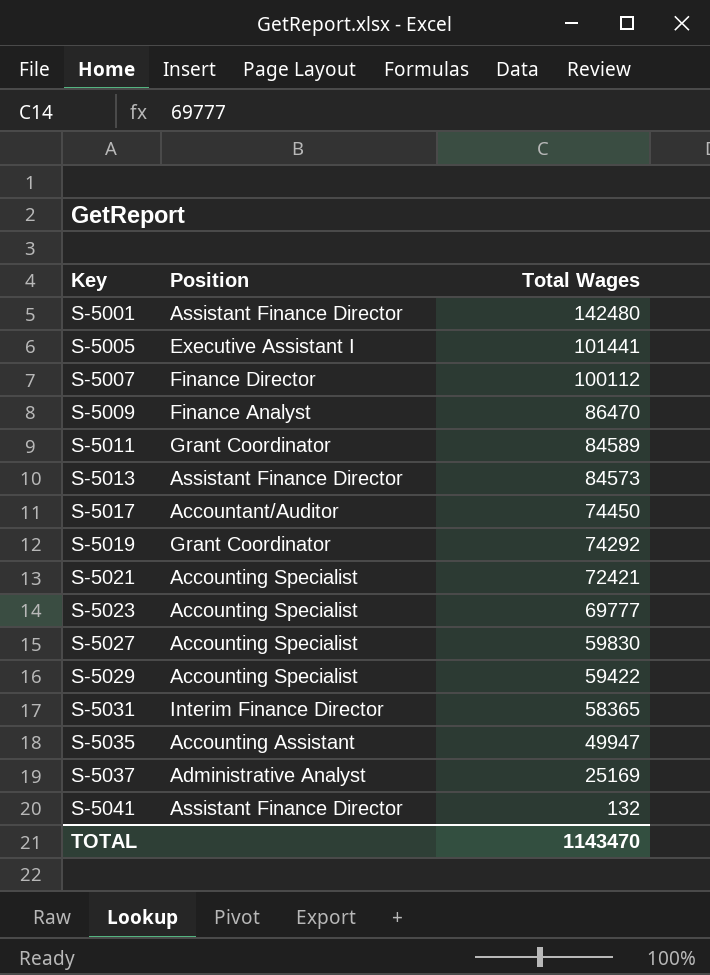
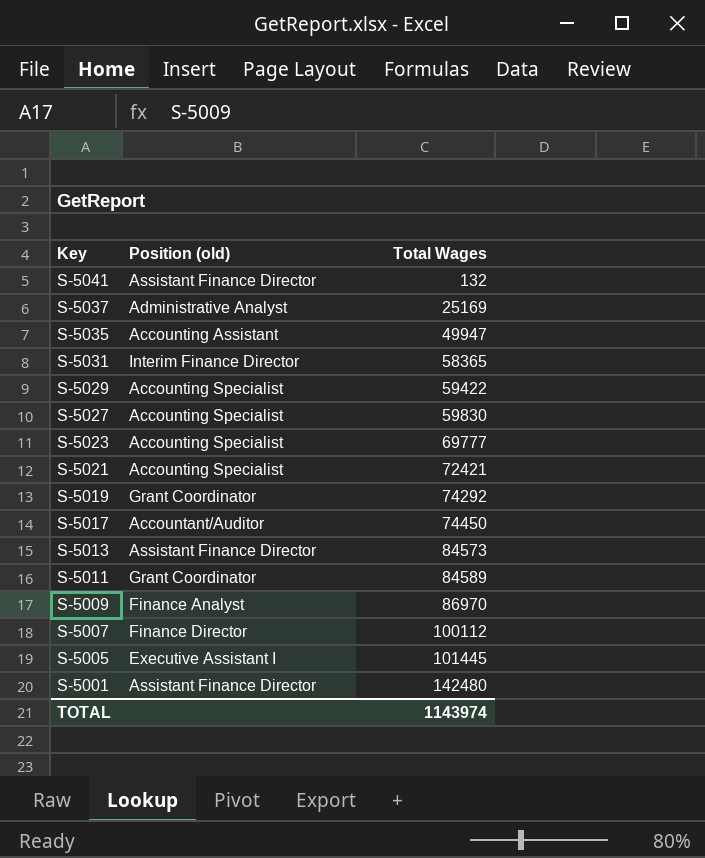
row order: Key ascending -> Key descending
column name: Position -> Position (old)
S-5009 | Total Wages: 86470 -> 86970
S-5005 | Total Wages: 101441 -> 101445
TOTAL | Total Wages: 1143470 -> 1143974

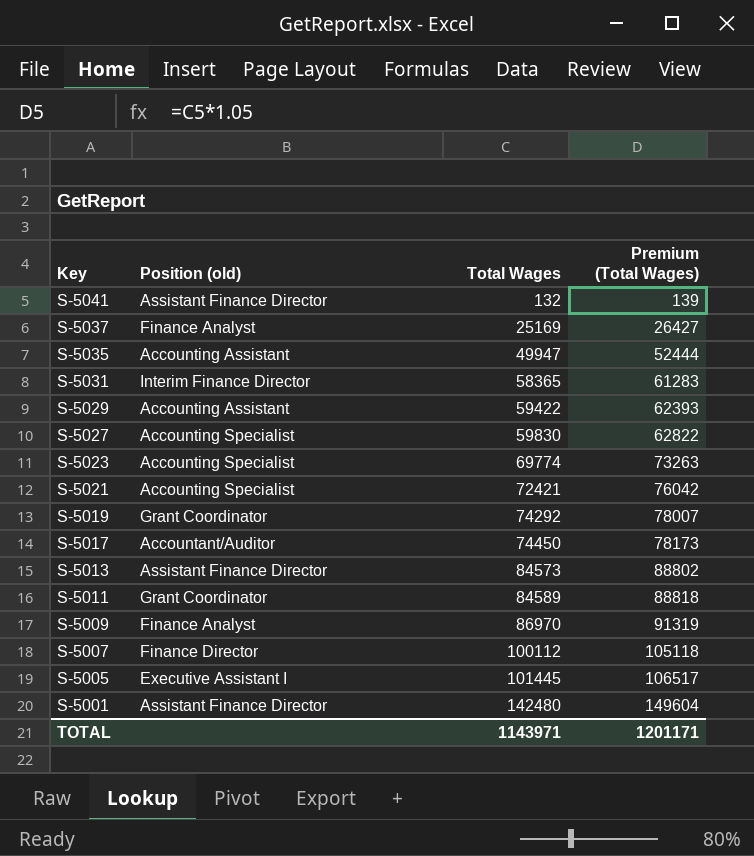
column Premium (Total Wages) | formula: none -> [Total Wages] * 1.05
S-5037 | Position (old): Administrative Analyst -> Finance Analyst
S-5029 | Position (old): Accounting Specialist -> Accounting Assistant
S-5023 | Total Wages: 69777 -> 69774
TOTAL | Total Wages: 1143974 -> 1143971

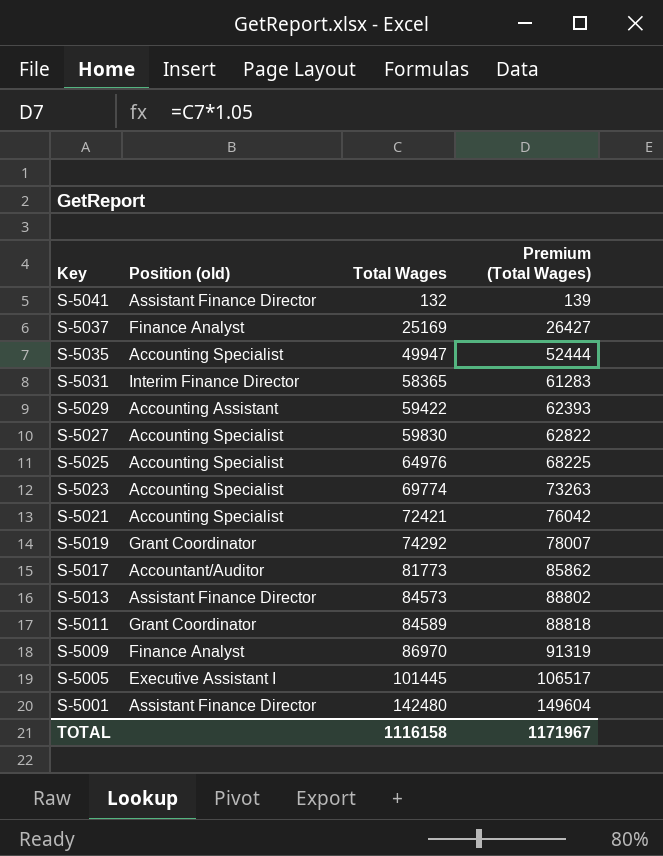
row S-5007: Finance Director | 100112 | 105118 -> none
S-5035 | Position (old): Accounting Assistant -> Accounting Specialist
row S-5025: none -> Accounting Specialist | 64976 | 68225
S-5017 | Total Wages: 74450 -> 81773
S-5017 | Premium (Total Wages): 78173 -> 85862
TOTAL | Total Wages: 1143971 -> 1116158
TOTAL | Premium (Total Wages): 1201171 -> 1171967

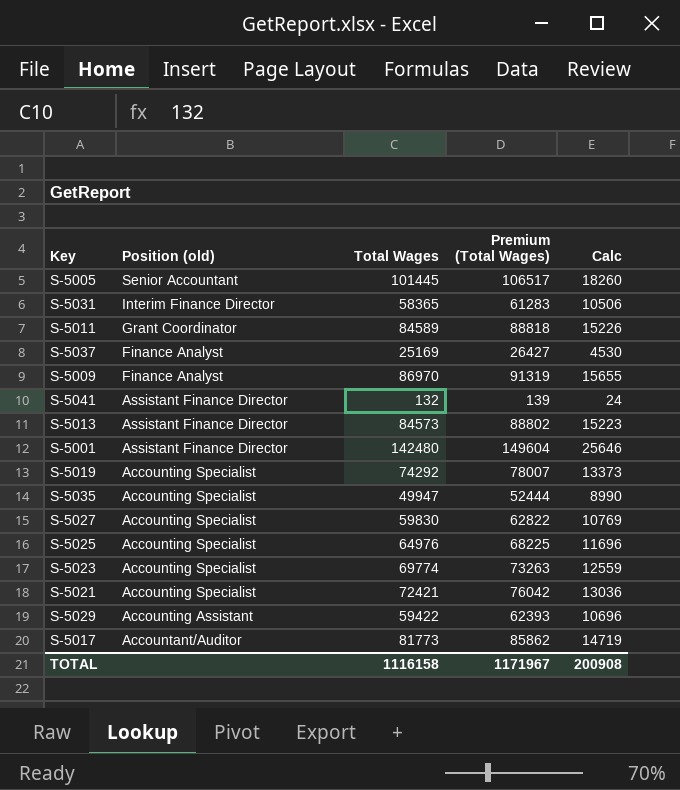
row order: Key descending -> Position (old) descending
column Calc | formula: none -> [Total Wages] * 0.18
S-5005 | Position (old): Executive Assistant I -> Senior Accountant
S-5019 | Position (old): Grant Coordinator -> Accounting Specialist

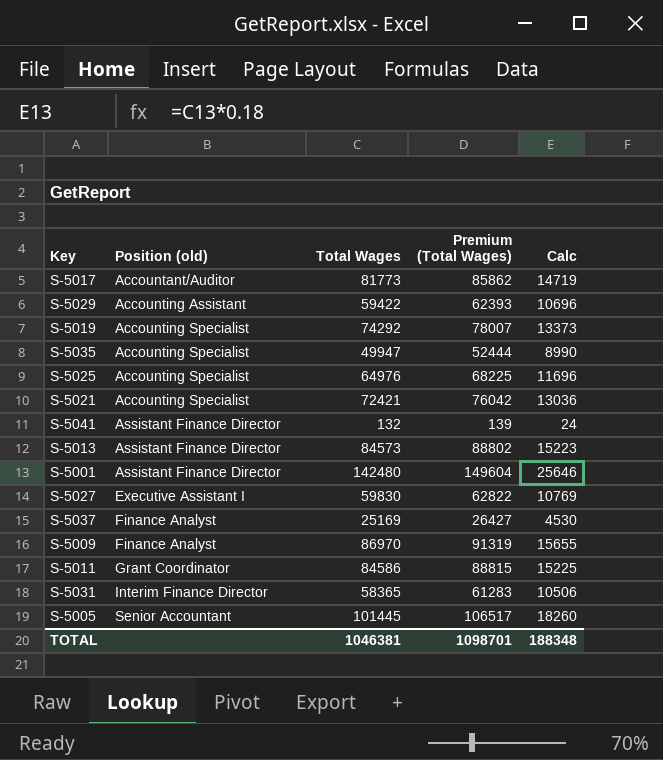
row order: Position (old) descending -> Position (old) ascending
row S-5023: Accounting Specialist | 69774 | 73263 | 12559 -> none
S-5027 | Position (old): Accounting Specialist -> Executive Assistant I
S-5011 | Total Wages: 84589 -> 84586
S-5011 | Premium (Total Wages): 88818 -> 88815
S-5011 | Calc: 15226 -> 15225
TOTAL | Total Wages: 1116158 -> 1046381
TOTAL | Premium (Total Wages): 1171967 -> 1098701
TOTAL | Calc: 200908 -> 188348

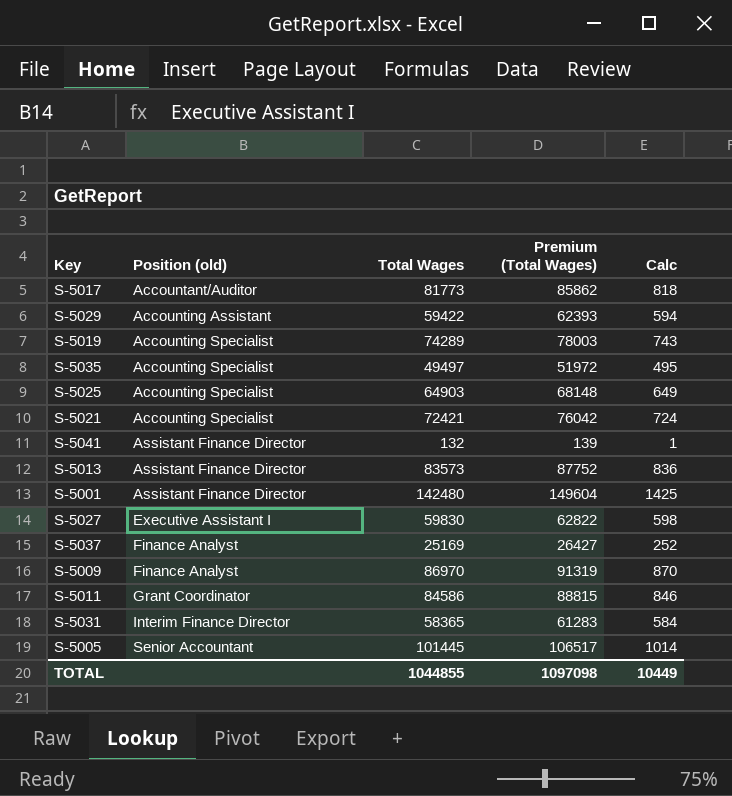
column Calc | formula: [Total Wages] * 0.18 -> [Total Wages] * 0.01
S-5019 | Total Wages: 74292 -> 74289
S-5019 | Premium (Total Wages): 78007 -> 78003
S-5035 | Total Wages: 49947 -> 49497
S-5035 | Premium (Total Wages): 52444 -> 51972
S-5025 | Total Wages: 64976 -> 64903
S-5025 | Premium (Total Wages): 68225 -> 68148
S-5013 | Total Wages: 84573 -> 83573
S-5013 | Premium (Total Wages): 88802 -> 87752
TOTAL | Total Wages: 1046381 -> 1044855
TOTAL | Premium (Total Wages): 1098701 -> 1097098
TOTAL | Calc: 188348 -> 10449

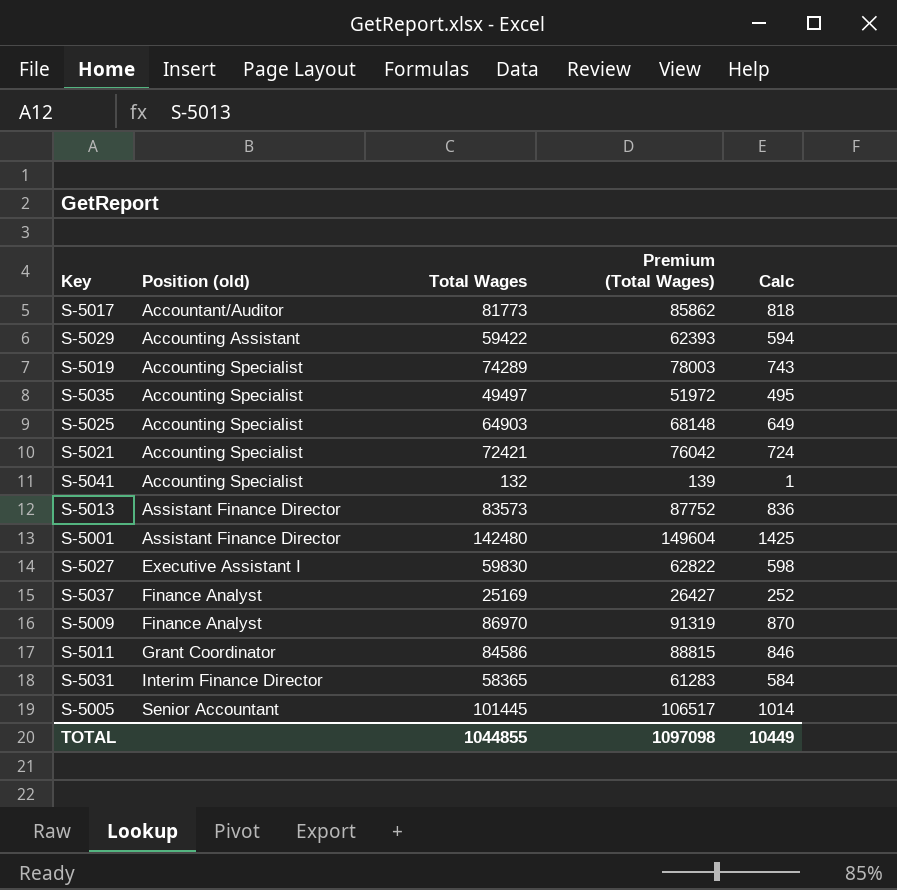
S-5041 | Position (old): Assistant Finance Director -> Accounting Specialist

